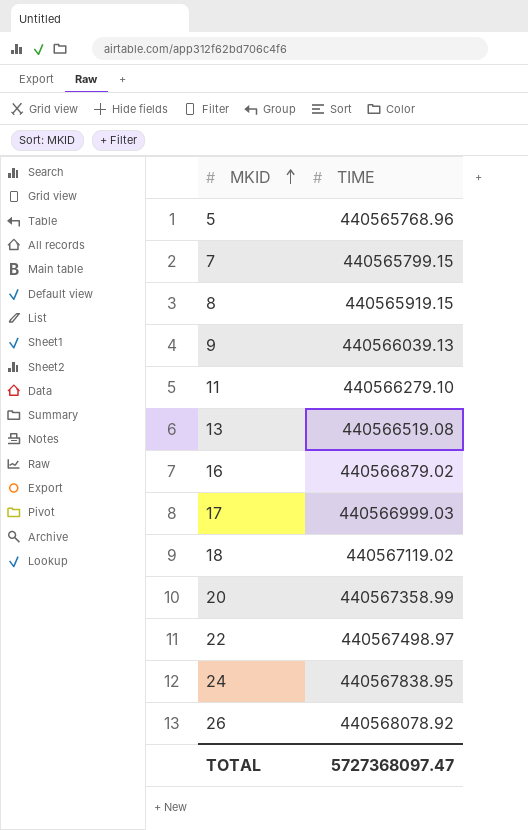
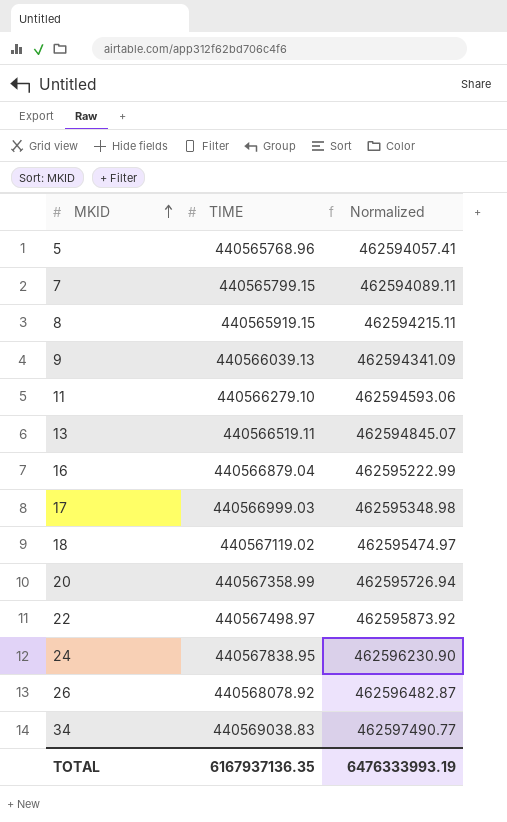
column Normalized | formula: none -> [TIME] * 1.05
13 | TIME: 440566519.08 -> 440566519.11
16 | TIME: 440566879.02 -> 440566879.04
row 34: none -> 440569038.83 | 462597490.77
TOTAL | TIME: 5727368097.47 -> 6167937136.35

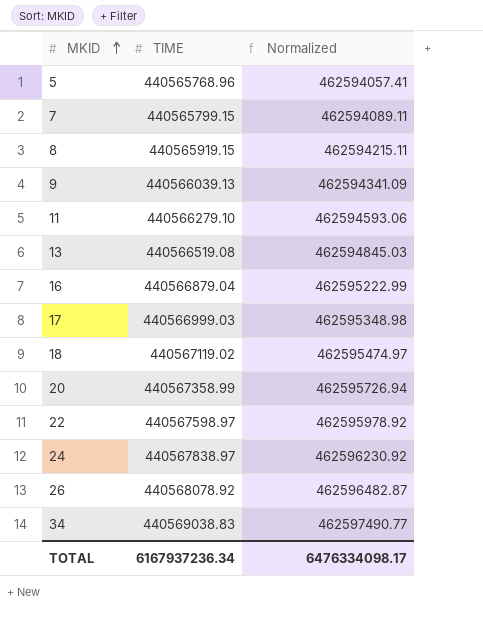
13 | TIME: 440566519.11 -> 440566519.08
13 | Normalized: 462594845.07 -> 462594845.03
22 | TIME: 440567498.97 -> 440567598.97
22 | Normalized: 462595873.92 -> 462595978.92
24 | TIME: 440567838.95 -> 440567838.97
24 | Normalized: 462596230.90 -> 462596230.92
TOTAL | TIME: 6167937136.35 -> 6167937236.34
TOTAL | Normalized: 6476333993.19 -> 6476334098.17

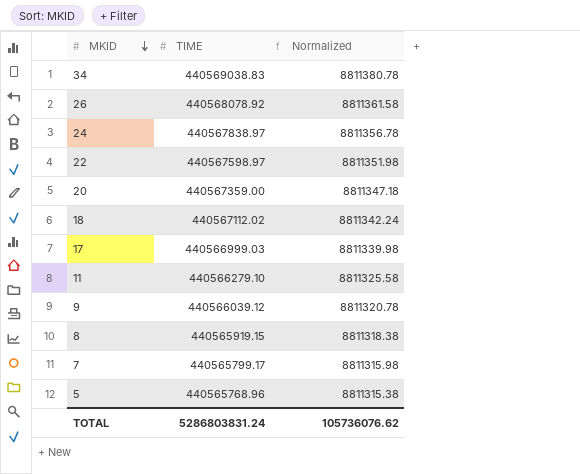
row order: MKID ascending -> MKID descending
column Normalized | formula: [TIME] * 1.05 -> [TIME] * 0.02
row 13: 440566519.08 | 462594845.03 -> none
row 16: 440566879.04 | 462595222.99 -> none
20 | TIME: 440567358.99 -> 440567359.00
18 | TIME: 440567119.02 -> 440567112.02
9 | TIME: 440566039.13 -> 440566039.12
7 | TIME: 440565799.15 -> 440565799.17
TOTAL | TIME: 6167937236.34 -> 5286803831.24
TOTAL | Normalized: 6476334098.17 -> 105736076.62

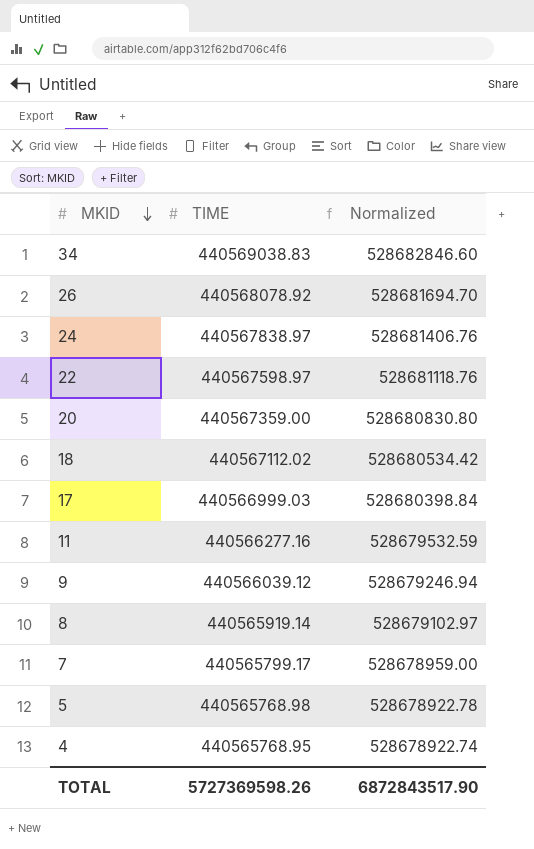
column Normalized | formula: [TIME] * 0.02 -> [TIME] * 1.2
11 | TIME: 440566279.10 -> 440566277.16
8 | TIME: 440565919.15 -> 440565919.14
5 | TIME: 440565768.96 -> 440565768.98
row 4: none -> 440565768.95 | 528678922.74
TOTAL | TIME: 5286803831.24 -> 5727369598.26
TOTAL | Normalized: 105736076.62 -> 6872843517.90

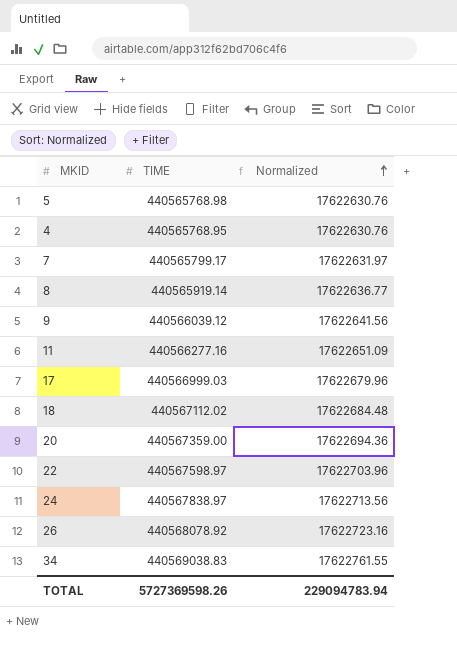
row order: MKID descending -> Normalized ascending
column Normalized | formula: [TIME] * 1.2 -> [TIME] * 0.04
TOTAL | Normalized: 6872843517.90 -> 229094783.94

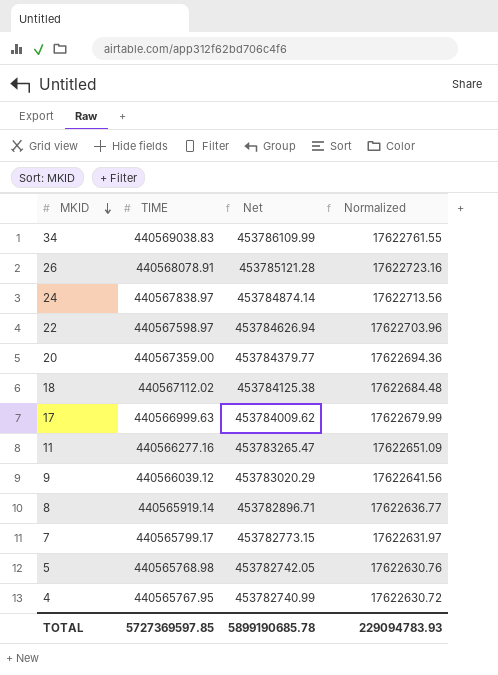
row order: Normalized ascending -> MKID descending
column Net | formula: none -> [TIME] * 1.03
26 | TIME: 440568078.92 -> 440568078.91
17 | TIME: 440566999.03 -> 440566999.63
17 | Normalized: 17622679.96 -> 17622679.99
4 | TIME: 440565768.95 -> 440565767.95
4 | Normalized: 17622630.76 -> 17622630.72
TOTAL | TIME: 5727369598.26 -> 5727369597.85
TOTAL | Normalized: 229094783.94 -> 229094783.93

